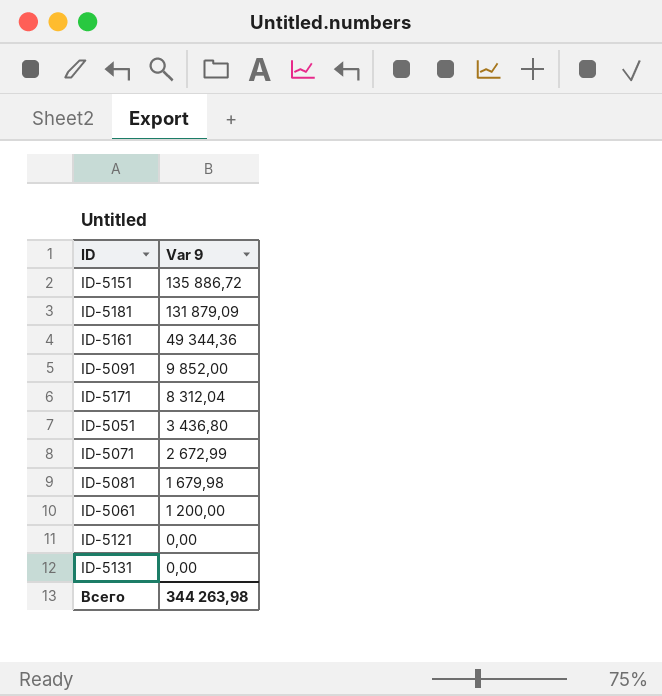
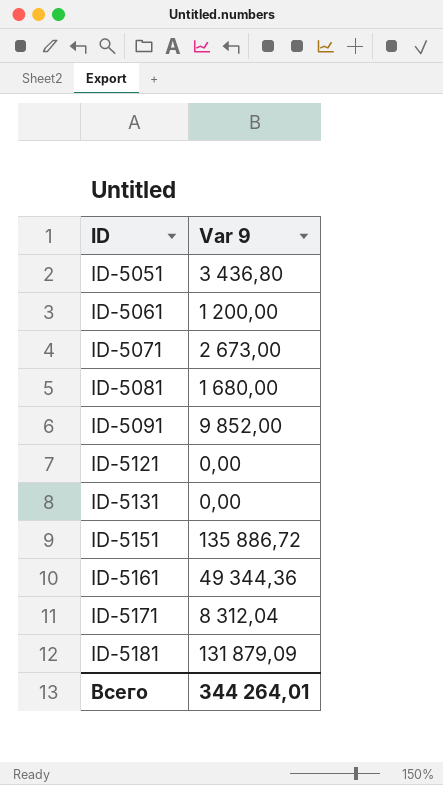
row order: Var 9 descending -> ID ascending
ID-5071 | Var 9: 2 672,99 -> 2 673,00
ID-5081 | Var 9: 1 679,98 -> 1 680,00
Всего | Var 9: 344 263,98 -> 344 264,01

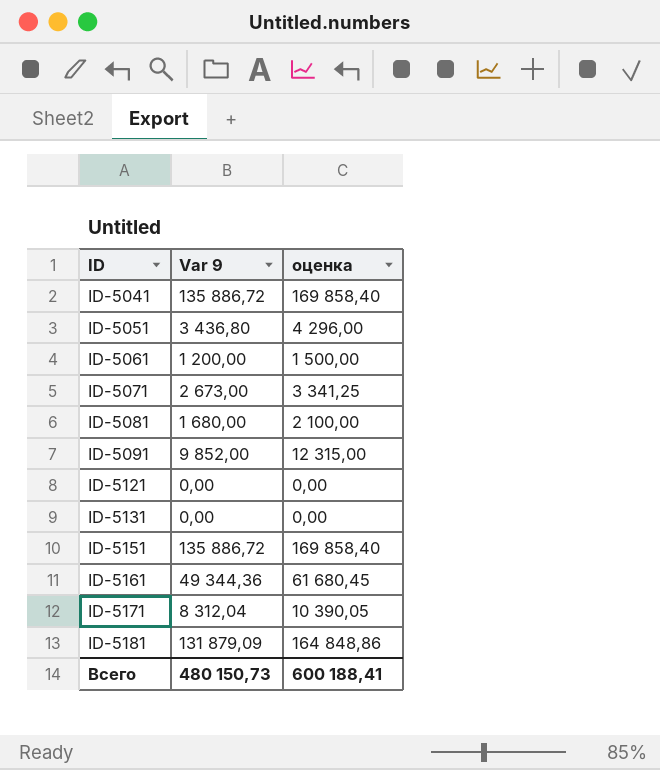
column оценка | formula: none -> [Var 9] * 1,25
row ID-5041: none -> 135 886,72 | 169 858,40
Всего | Var 9: 344 264,01 -> 480 150,73

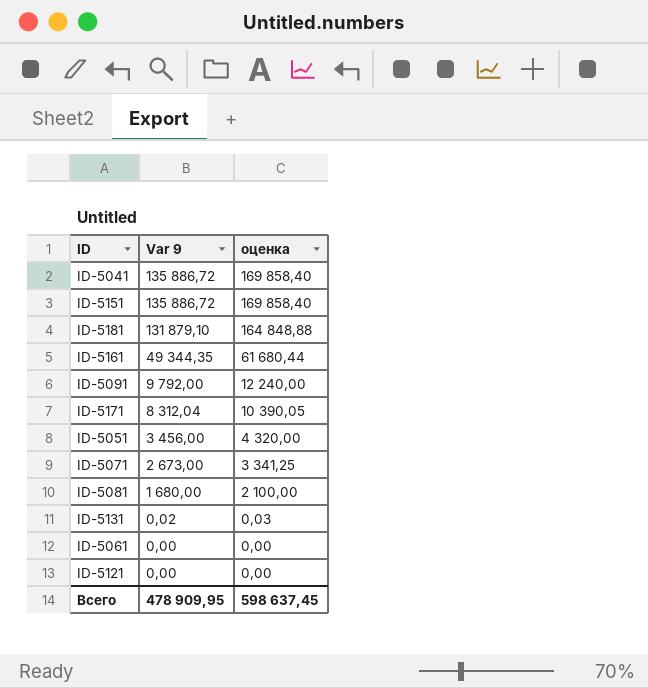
row order: ID ascending -> Var 9 descending
ID-5181 | Var 9: 131 879,09 -> 131 879,10
ID-5181 | оценка: 164 848,86 -> 164 848,88
ID-5161 | Var 9: 49 344,36 -> 49 344,35
ID-5161 | оценка: 61 680,45 -> 61 680,44
ID-5091 | Var 9: 9 852,00 -> 9 792,00
ID-5091 | оценка: 12 315,00 -> 12 240,00
ID-5051 | Var 9: 3 436,80 -> 3 456,00
ID-5051 | оценка: 4 296,00 -> 4 320,00
ID-5131 | Var 9: 0,00 -> 0,02
ID-5131 | оценка: 0,00 -> 0,03
ID-5061 | Var 9: 1 200,00 -> 0,00
ID-5061 | оценка: 1 500,00 -> 0,00
Всего | Var 9: 480 150,73 -> 478 909,95
Всего | оценка: 600 188,41 -> 598 637,45

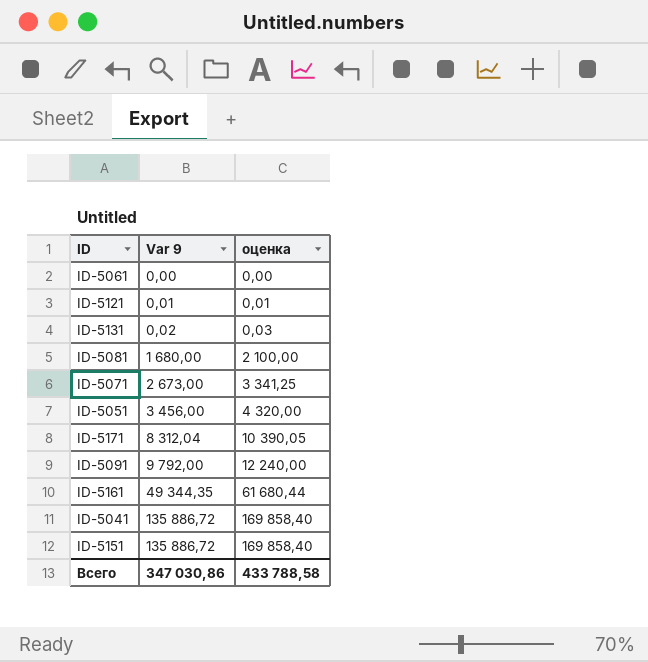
row order: Var 9 descending -> Var 9 ascending
row ID-5181: 131 879,10 | 164 848,88 -> none
ID-5121 | Var 9: 0,00 -> 0,01
ID-5121 | оценка: 0,00 -> 0,01
Всего | Var 9: 478 909,95 -> 347 030,86
Всего | оценка: 598 637,45 -> 433 788,58

